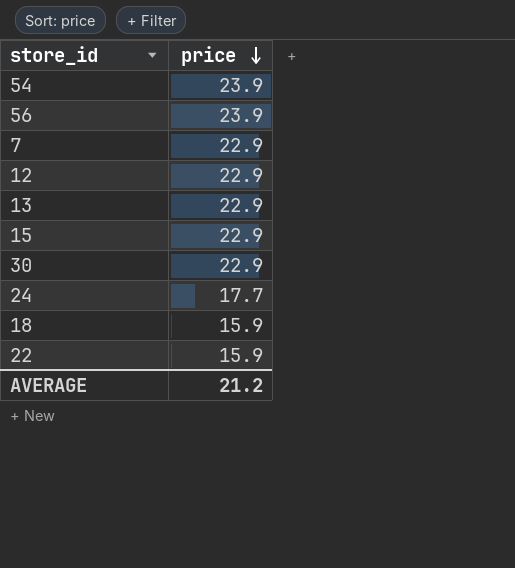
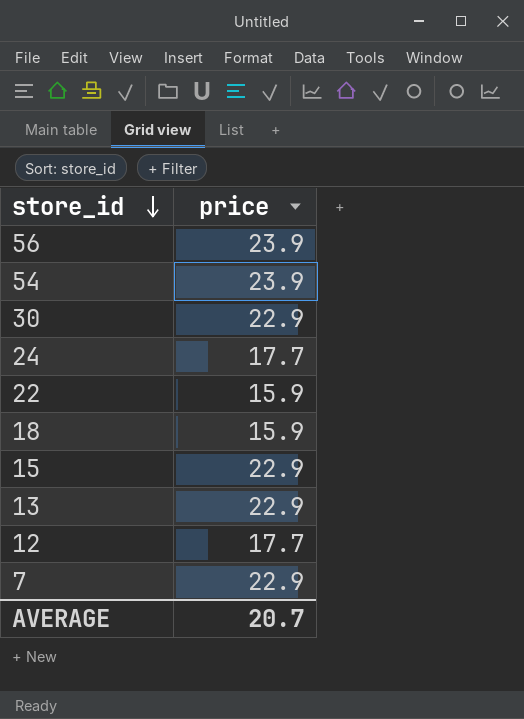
row order: price descending -> store_id descending
12 | price: 22.9 -> 17.7
AVERAGE | price: 21.2 -> 20.7

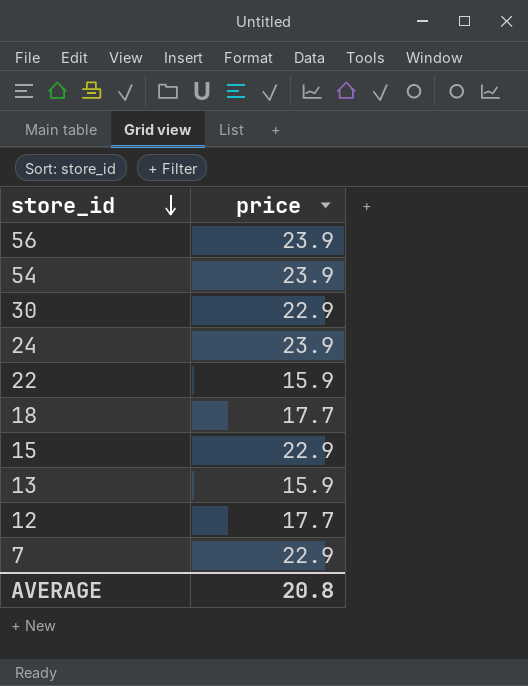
24 | price: 17.7 -> 23.9
18 | price: 15.9 -> 17.7
13 | price: 22.9 -> 15.9
AVERAGE | price: 20.7 -> 20.8

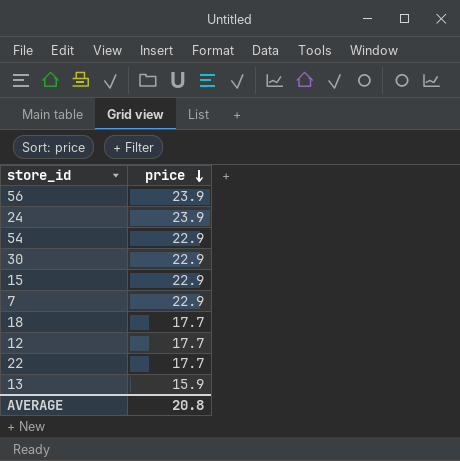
row order: store_id descending -> price descending
54 | price: 23.9 -> 22.9
22 | price: 15.9 -> 17.7

